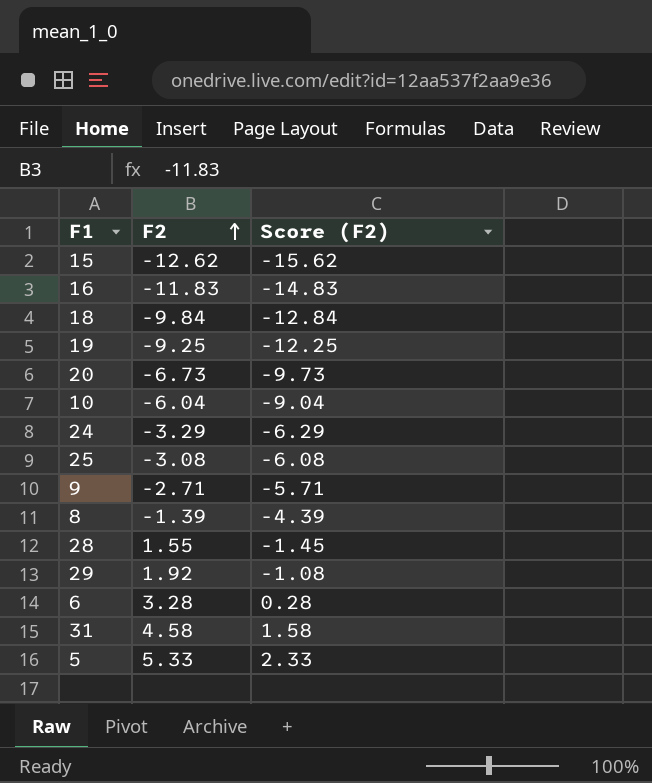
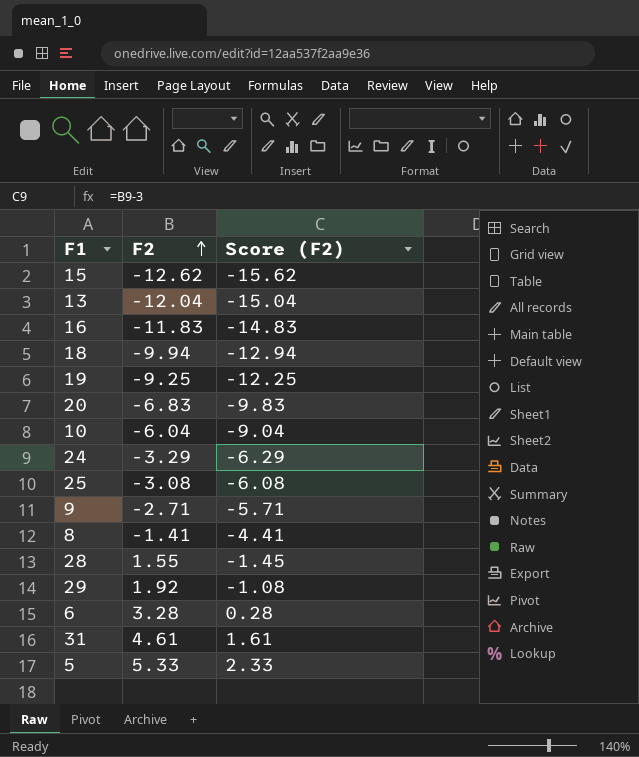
row 13: none -> -12.04 | -15.04
18 | F2: -9.84 -> -9.94
18 | Score (F2): -12.84 -> -12.94
20 | F2: -6.73 -> -6.83
20 | Score (F2): -9.73 -> -9.83
8 | F2: -1.39 -> -1.41
8 | Score (F2): -4.39 -> -4.41
31 | F2: 4.58 -> 4.61
31 | Score (F2): 1.58 -> 1.61

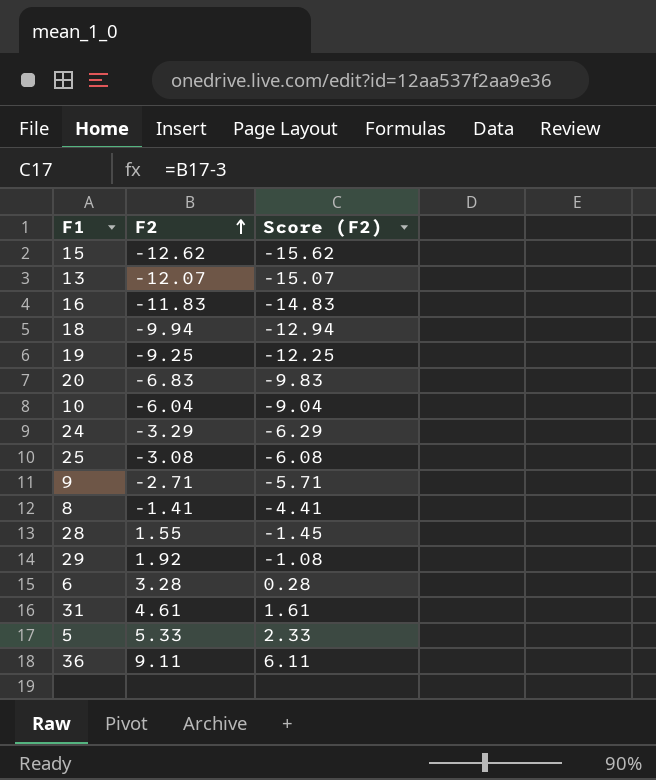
13 | F2: -12.04 -> -12.07
13 | Score (F2): -15.04 -> -15.07
row 36: none -> 9.11 | 6.11

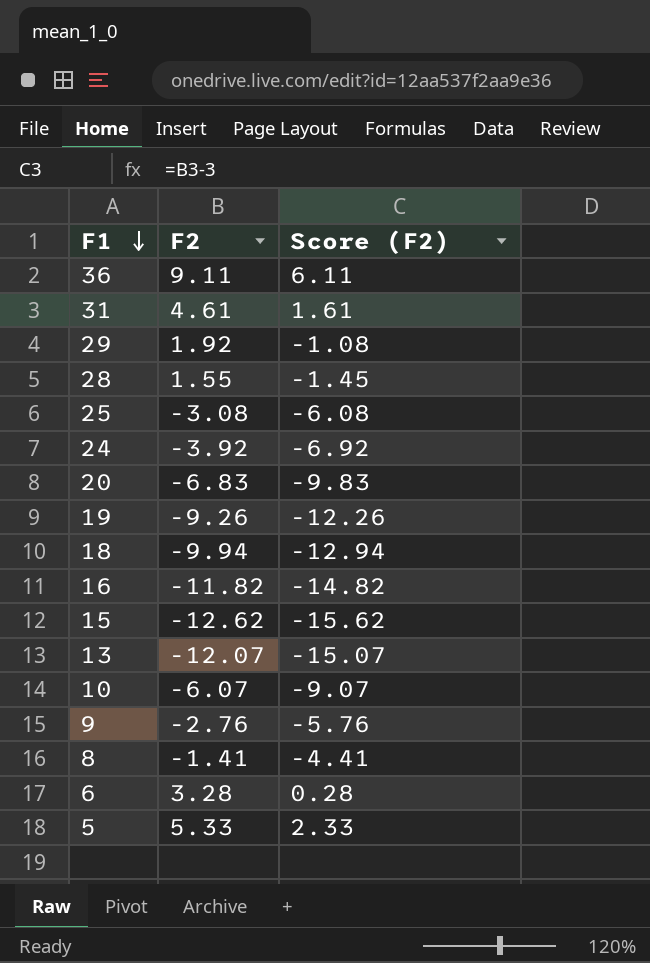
row order: F2 ascending -> F1 descending
24 | F2: -3.29 -> -3.92
24 | Score (F2): -6.29 -> -6.92
19 | F2: -9.25 -> -9.26
19 | Score (F2): -12.25 -> -12.26
16 | F2: -11.83 -> -11.82
16 | Score (F2): -14.83 -> -14.82
10 | F2: -6.04 -> -6.07
10 | Score (F2): -9.04 -> -9.07
9 | F2: -2.71 -> -2.76
9 | Score (F2): -5.71 -> -5.76

